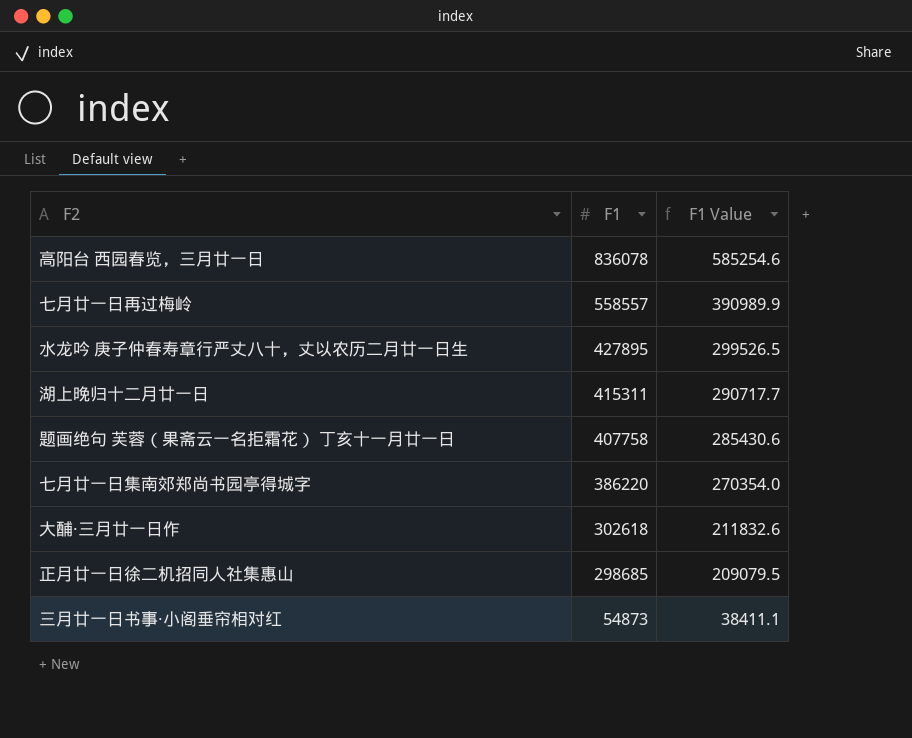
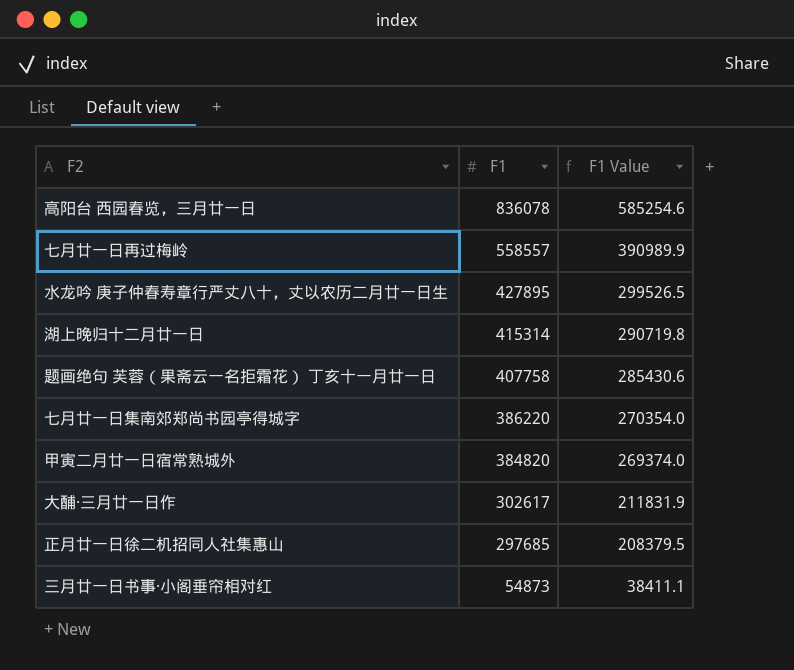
湖上晚归十二月廿一日 | F1: 415311 -> 415314
湖上晚归十二月廿一日 | F1 Value: 290717.7 -> 290719.8
row 甲寅二月廿一日宿常熟城外: none -> 384820 | 269374.0
大酺·三月廿一日作 | F1: 302618 -> 302617
大酺·三月廿一日作 | F1 Value: 211832.6 -> 211831.9
正月廿一日徐二机招同人社集惠山 | F1: 298685 -> 297685
正月廿一日徐二机招同人社集惠山 | F1 Value: 209079.5 -> 208379.5

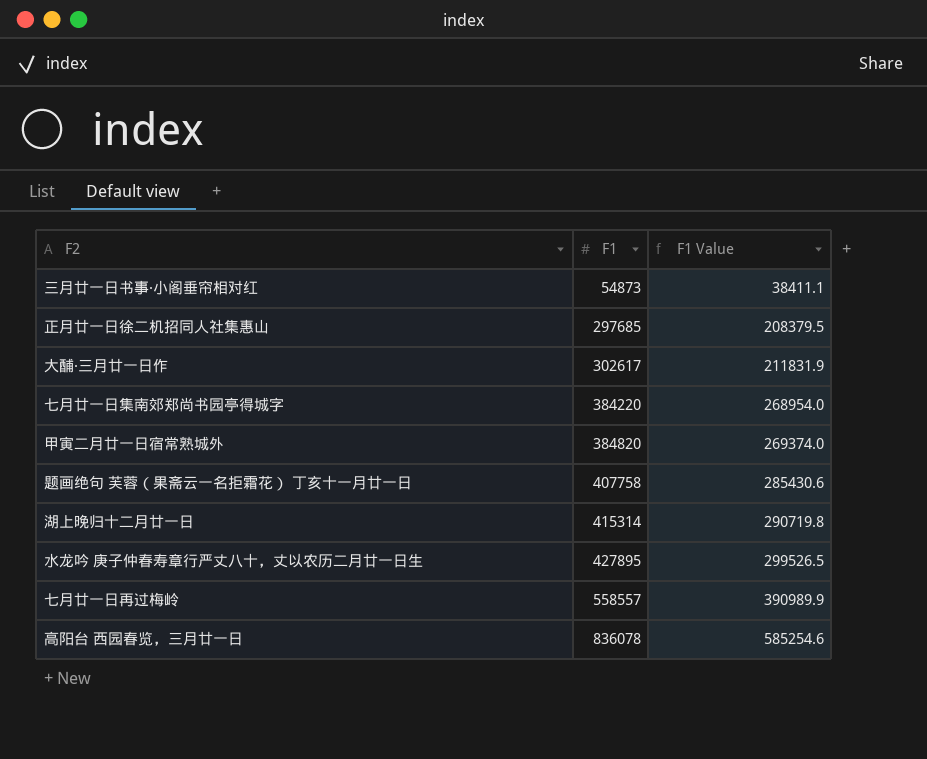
row order: F1 descending -> F1 ascending
七月廿一日集南郊郑尚书园亭得城字 | F1: 386220 -> 384220
七月廿一日集南郊郑尚书园亭得城字 | F1 Value: 270354.0 -> 268954.0

